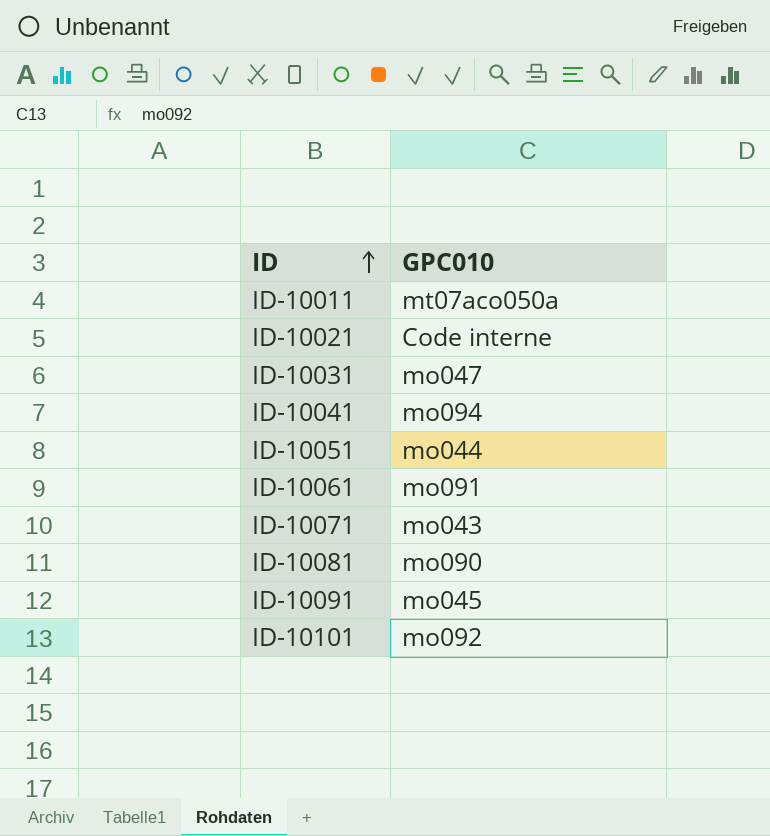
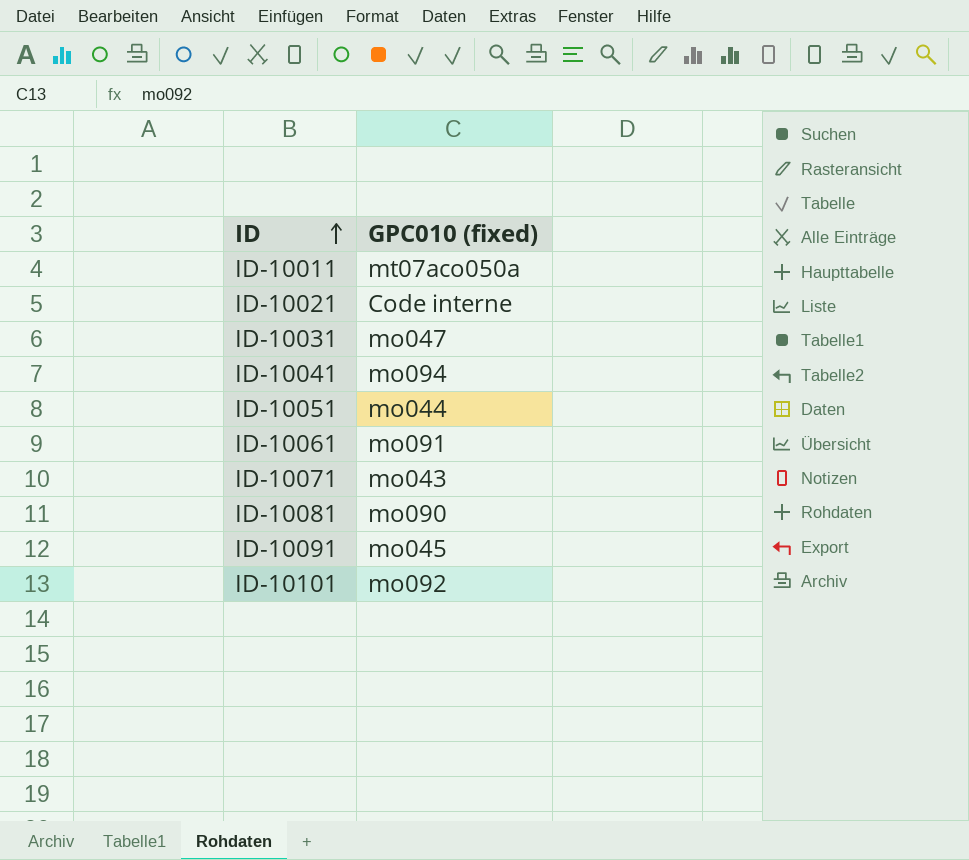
column name: GPC010 -> GPC010 (fixed)

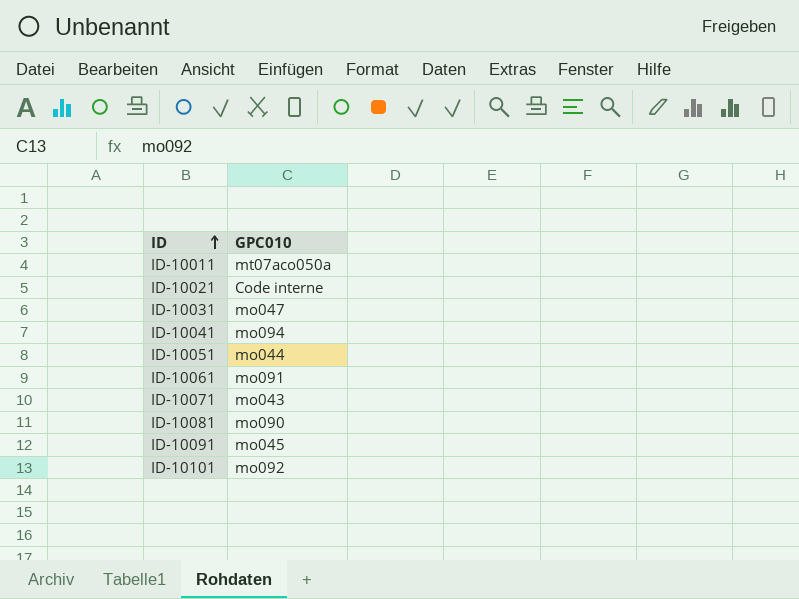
column name: GPC010 (fixed) -> GPC010

